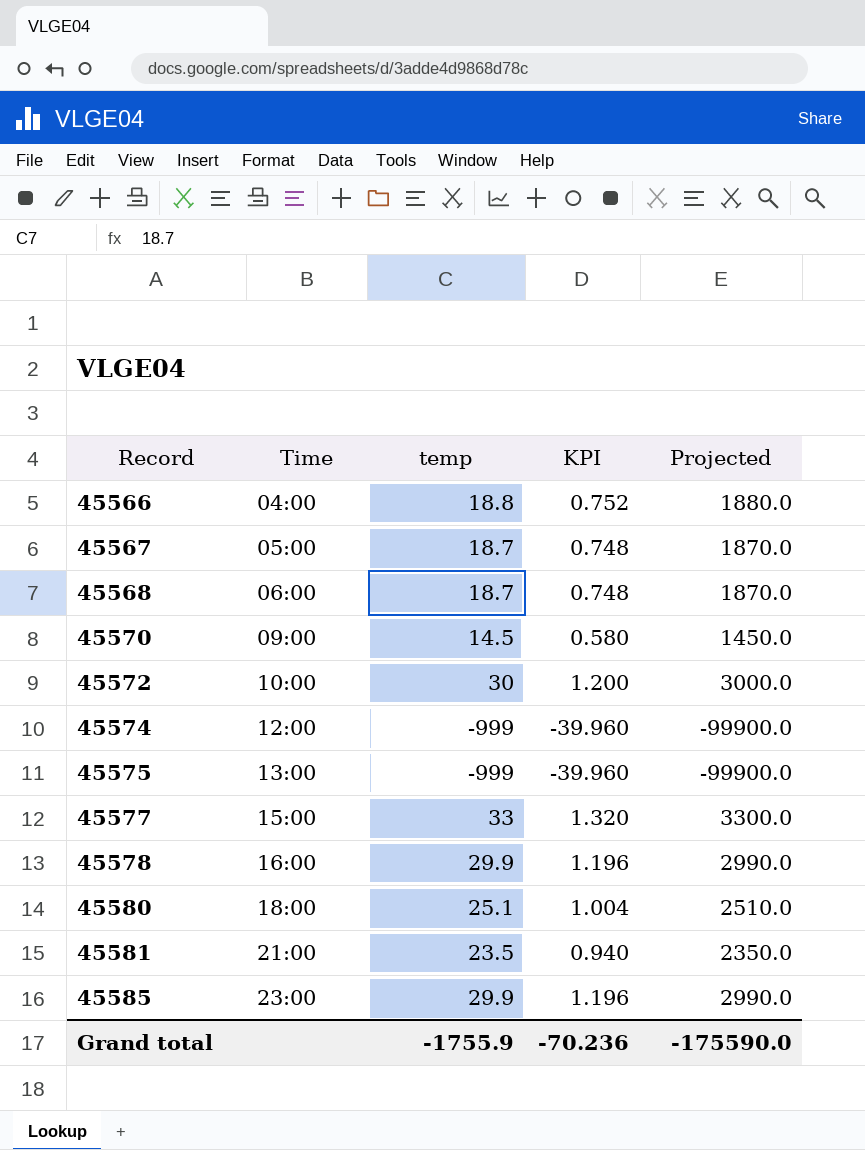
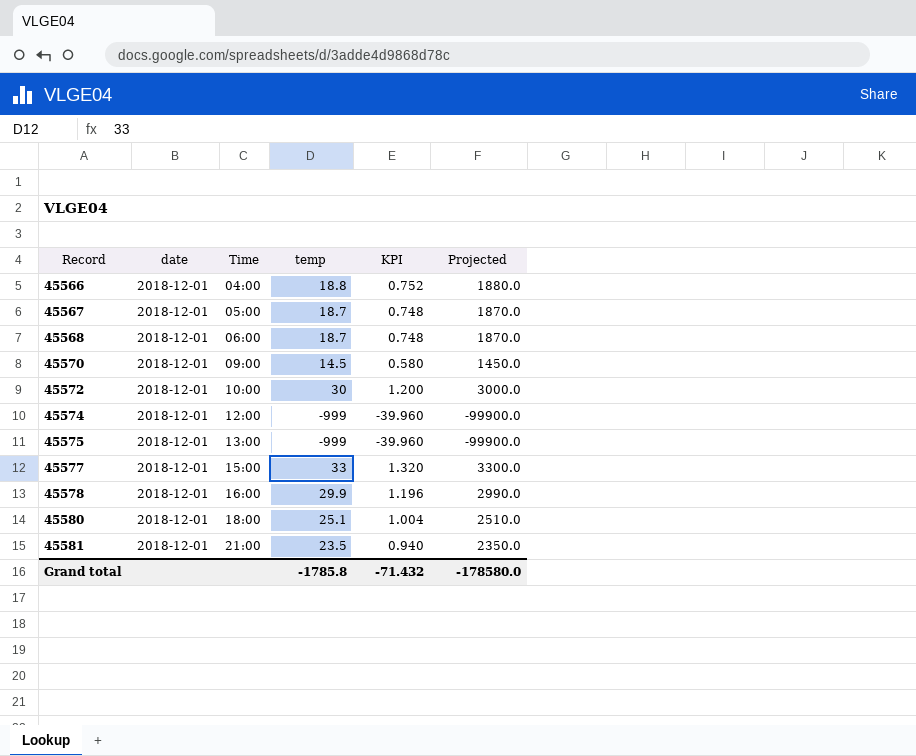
column date | position: none -> 2
row 45585: 23:00 | 29.9 | 1.196 | 2990.0 -> none
Grand total | temp: -1755.9 -> -1785.8
Grand total | KPI: -70.236 -> -71.432
Grand total | Projected: -175590.0 -> -178580.0

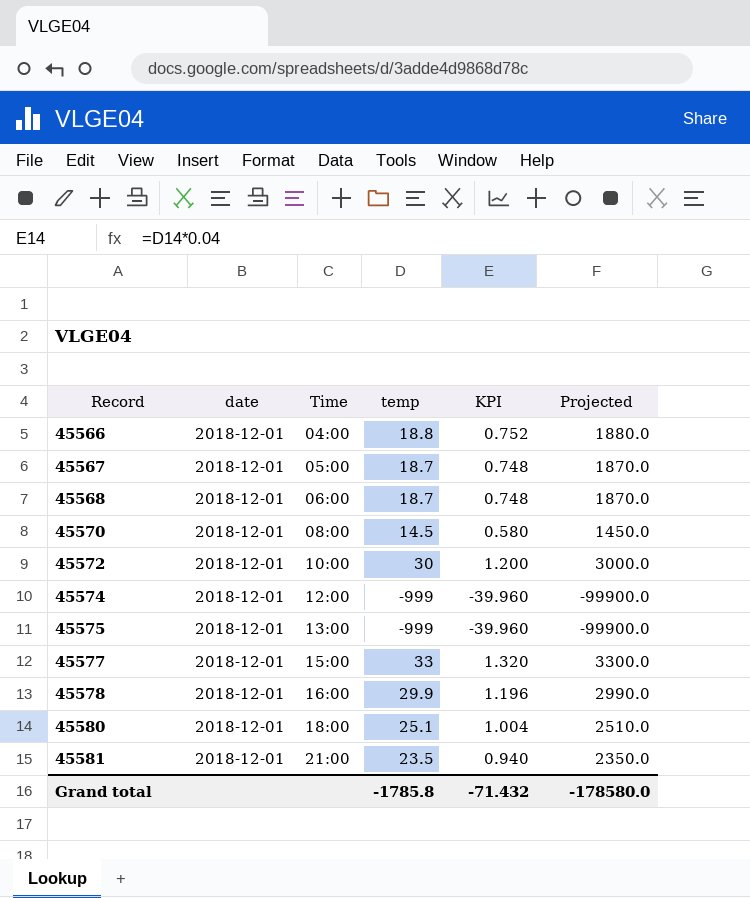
45570 | Time: 09:00 -> 08:00

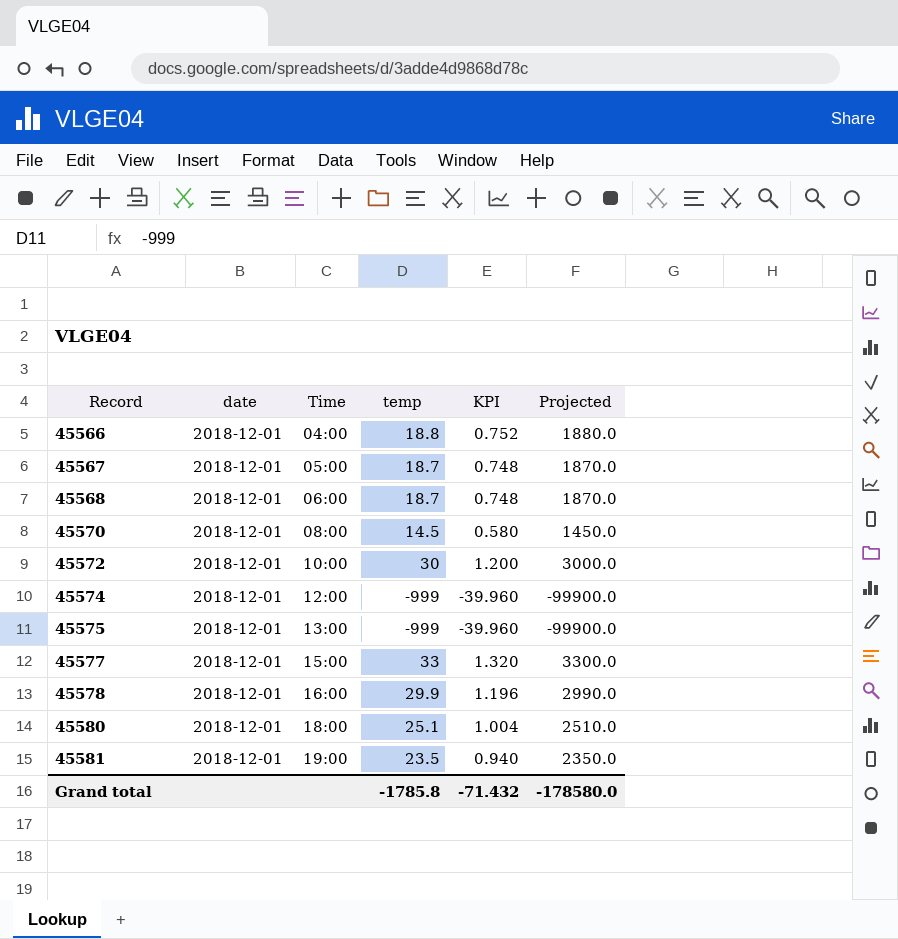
45581 | Time: 21:00 -> 19:00

